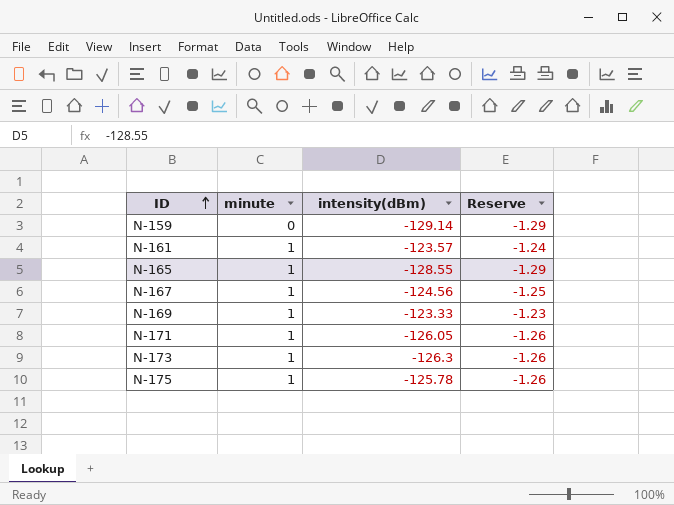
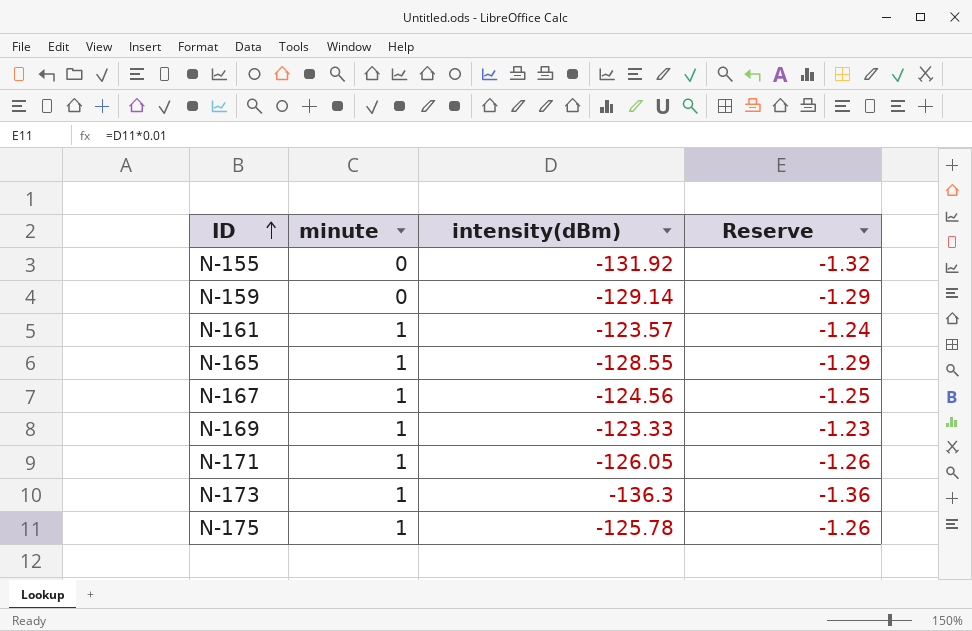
row N-155: none -> 0 | -131.92 | -1.32
N-173 | intensity(dBm): -126.3 -> -136.3
N-173 | Reserve: -1.26 -> -1.36

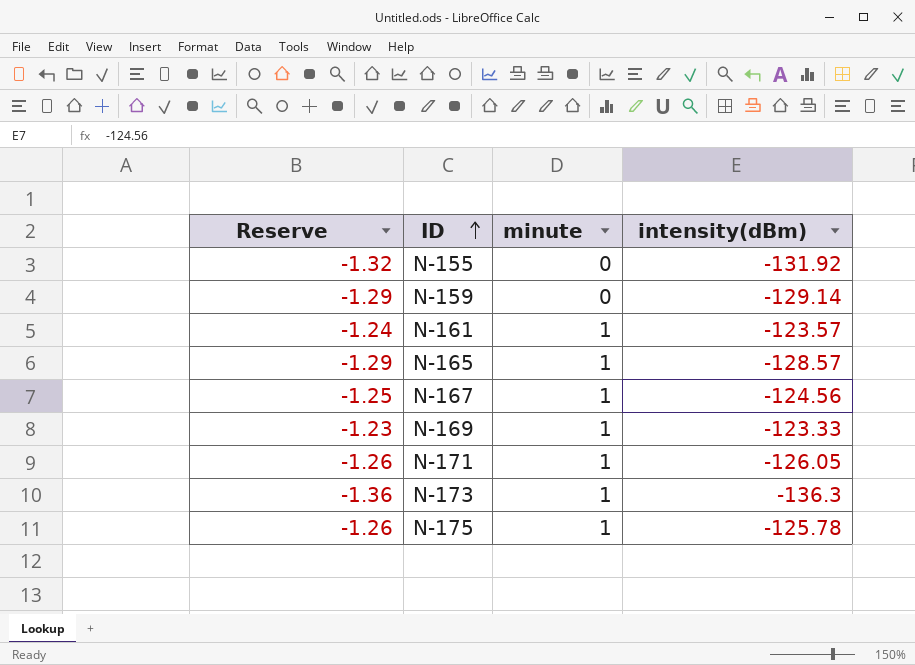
column Reserve | position: 4 -> 1
N-165 | intensity(dBm): -128.55 -> -128.57

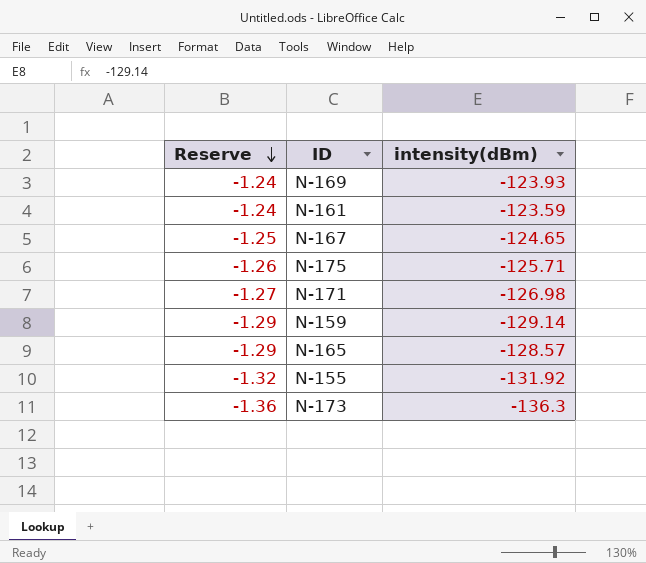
row order: ID ascending -> Reserve descending
column minute | position: 3 -> none
N-169 | Reserve: -1.23 -> -1.24
N-169 | intensity(dBm): -123.33 -> -123.93
N-161 | intensity(dBm): -123.57 -> -123.59
N-167 | intensity(dBm): -124.56 -> -124.65
N-175 | intensity(dBm): -125.78 -> -125.71
N-171 | Reserve: -1.26 -> -1.27
N-171 | intensity(dBm): -126.05 -> -126.98

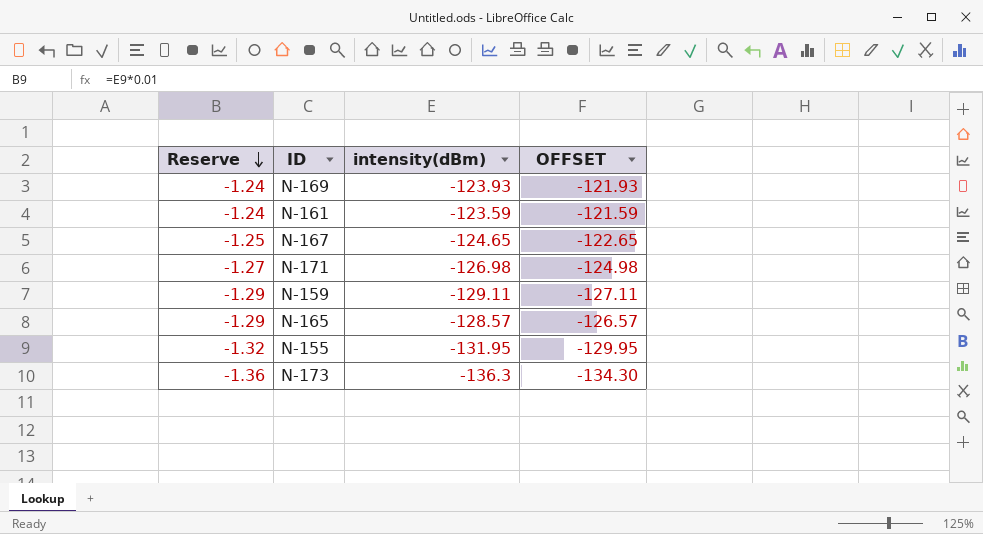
column OFFSET | formula: none -> [intensity(dBm)] + 2
row N-175: -1.26 | -125.71 -> none
N-159 | intensity(dBm): -129.14 -> -129.11
N-155 | intensity(dBm): -131.92 -> -131.95

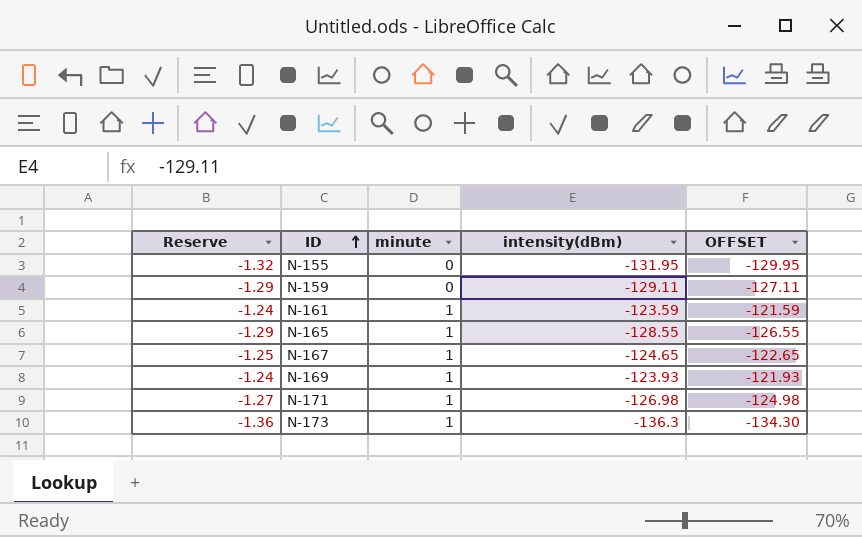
row order: Reserve descending -> ID ascending
column minute | position: none -> 3
N-165 | intensity(dBm): -128.57 -> -128.55
N-165 | OFFSET: -126.57 -> -126.55

